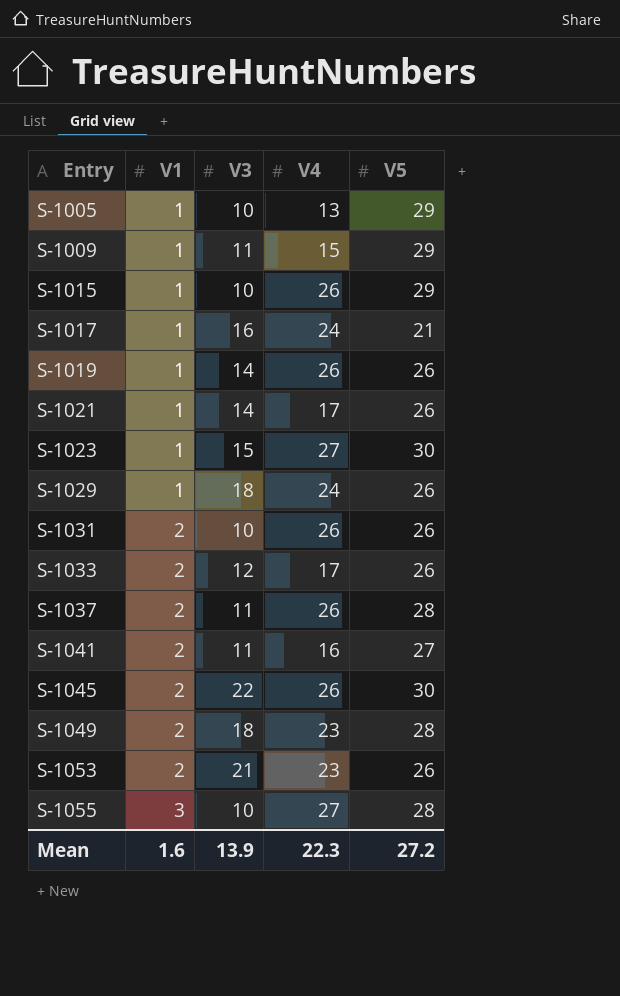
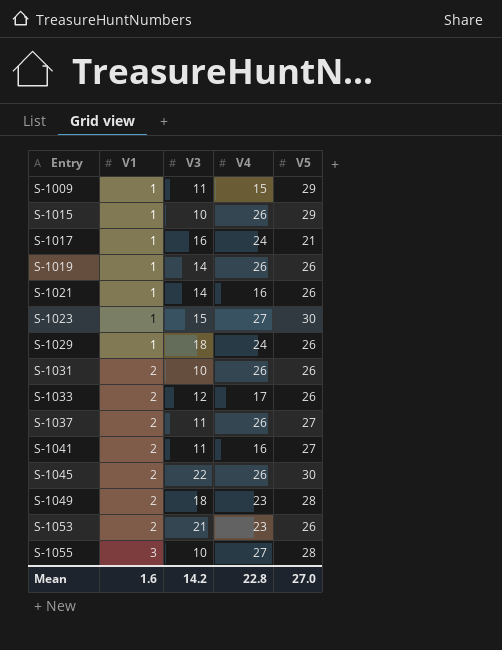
row S-1005: 1 | 10 | 13 | 29 -> none
S-1021 | V4: 17 -> 16
S-1037 | V5: 28 -> 27
Mean | V3: 13.9 -> 14.2
Mean | V4: 22.3 -> 22.8
Mean | V5: 27.2 -> 27.0

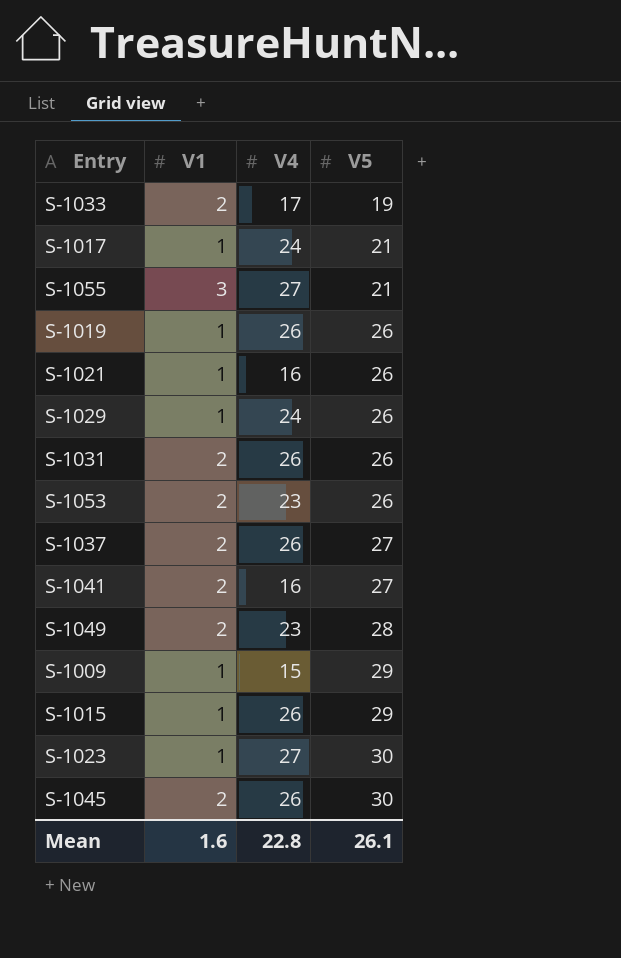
row order: Entry ascending -> V5 ascending
column V3 | position: 3 -> none
S-1033 | V5: 26 -> 19
S-1055 | V5: 28 -> 21
Mean | V5: 27.0 -> 26.1

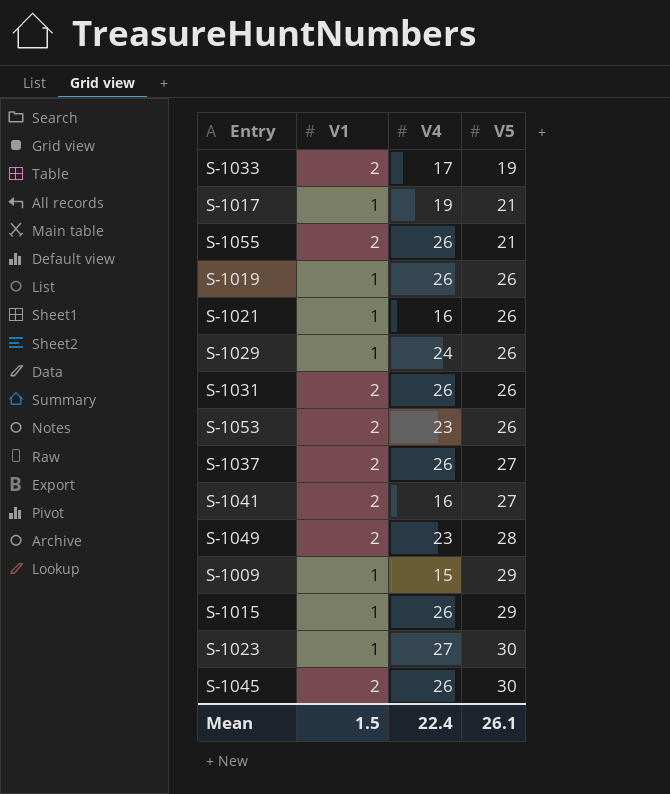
S-1017 | V4: 24 -> 19
S-1055 | V1: 3 -> 2
S-1055 | V4: 27 -> 26
Mean | V1: 1.6 -> 1.5
Mean | V4: 22.8 -> 22.4

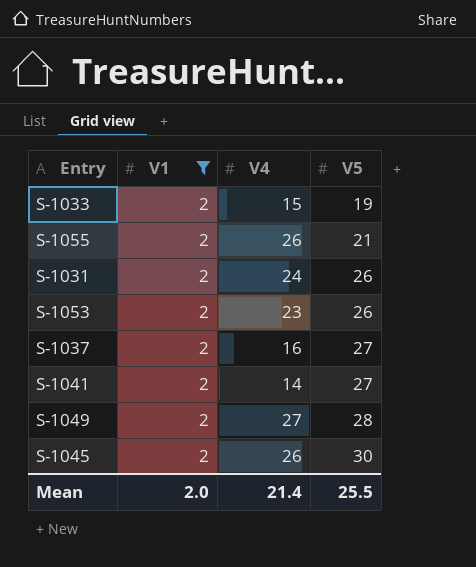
filter: none -> V1 = 2
S-1033 | V4: 17 -> 15
S-1031 | V4: 26 -> 24
S-1037 | V4: 26 -> 16
S-1041 | V4: 16 -> 14
S-1049 | V4: 23 -> 27
Mean | V1: 1.5 -> 2.0
Mean | V4: 22.4 -> 21.4
Mean | V5: 26.1 -> 25.5

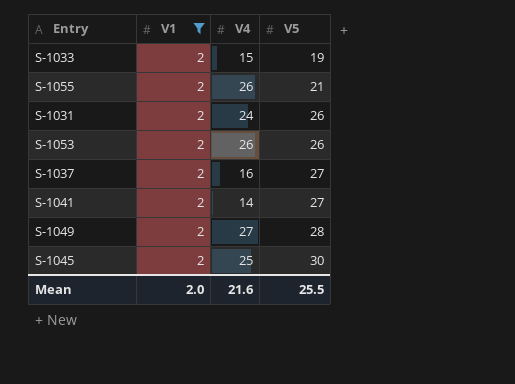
S-1053 | V4: 23 -> 26
S-1045 | V4: 26 -> 25
Mean | V4: 21.4 -> 21.6

